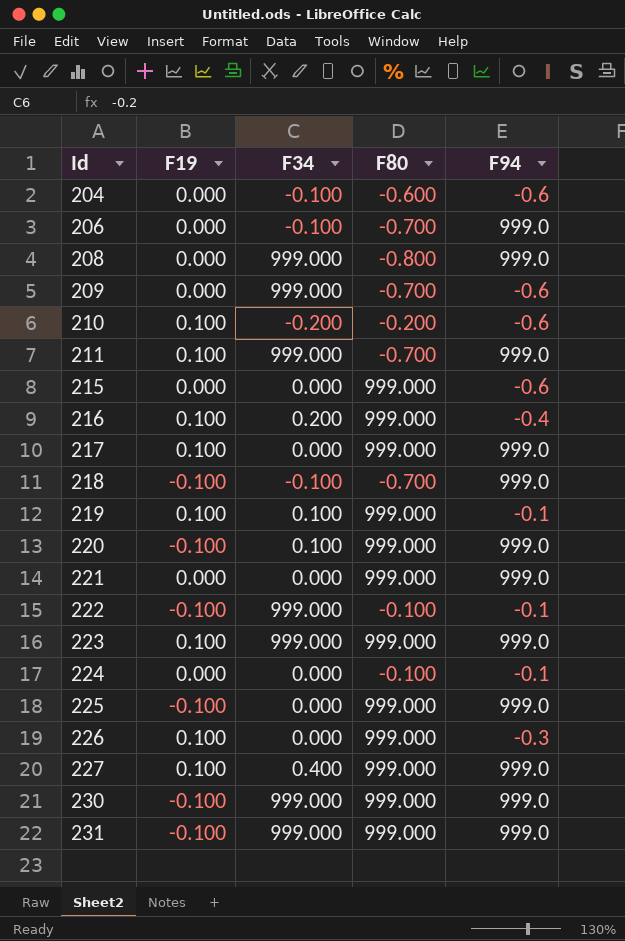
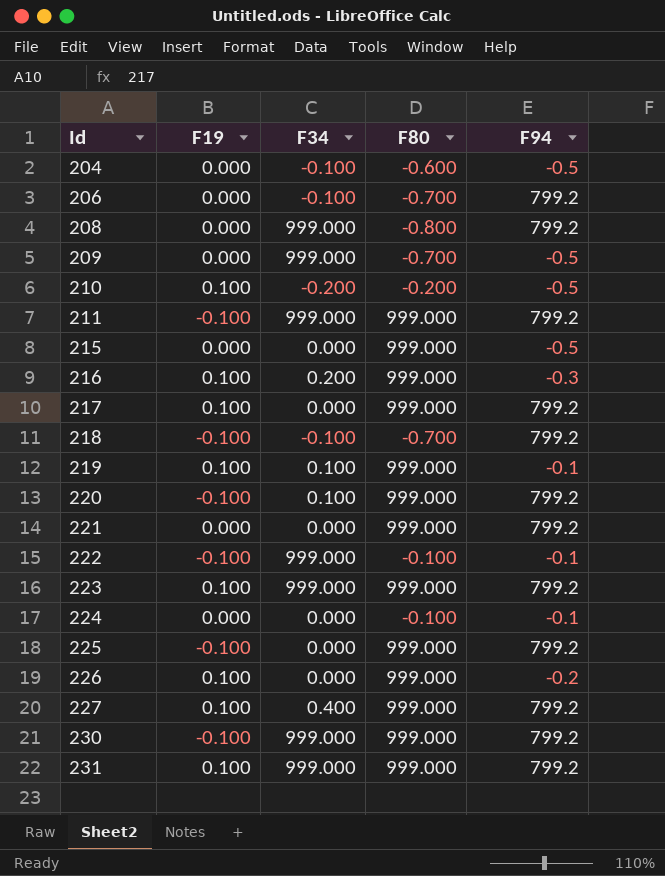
204 | F94: -0.6 -> -0.5
206 | F94: 999.0 -> 799.2
208 | F94: 999.0 -> 799.2
209 | F94: -0.6 -> -0.5
210 | F94: -0.6 -> -0.5
211 | F19: 0.100 -> -0.100
211 | F80: -0.700 -> 999.000
211 | F94: 999.0 -> 799.2
215 | F94: -0.6 -> -0.5
216 | F94: -0.4 -> -0.3
217 | F94: 999.0 -> 799.2
218 | F94: 999.0 -> 799.2
220 | F94: 999.0 -> 799.2
221 | F94: 999.0 -> 799.2
223 | F94: 999.0 -> 799.2
225 | F94: 999.0 -> 799.2
226 | F94: -0.3 -> -0.2
227 | F94: 999.0 -> 799.2
230 | F94: 999.0 -> 799.2
231 | F19: -0.100 -> 0.100
231 | F94: 999.0 -> 799.2

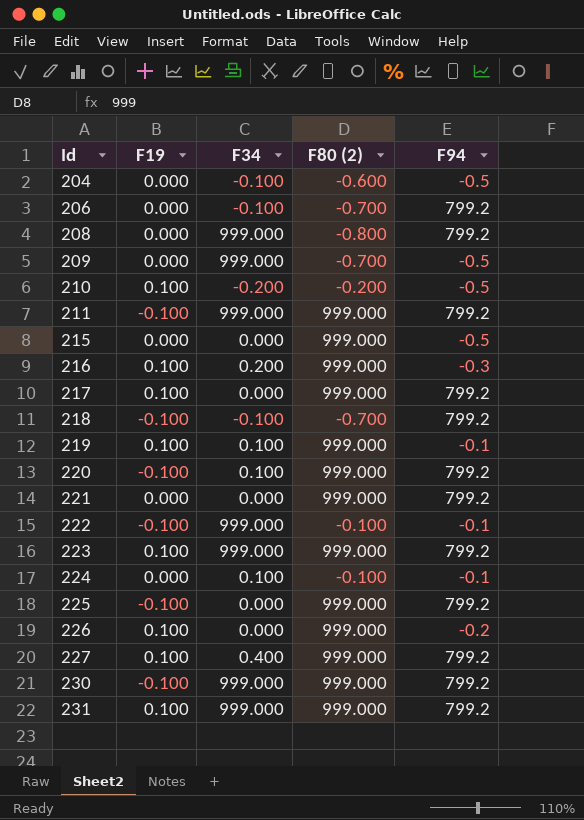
column name: F80 -> F80 (2)
224 | F34: 0.000 -> 0.100

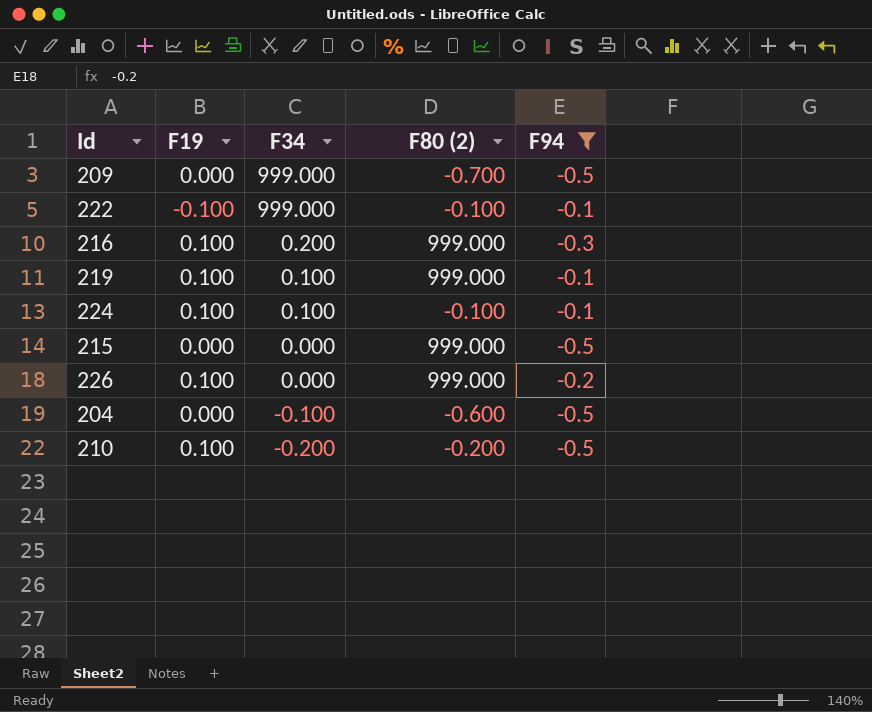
filter: none -> F94 != 799.2
row order: Id ascending -> F34 descending
224 | F19: 0.000 -> 0.100

